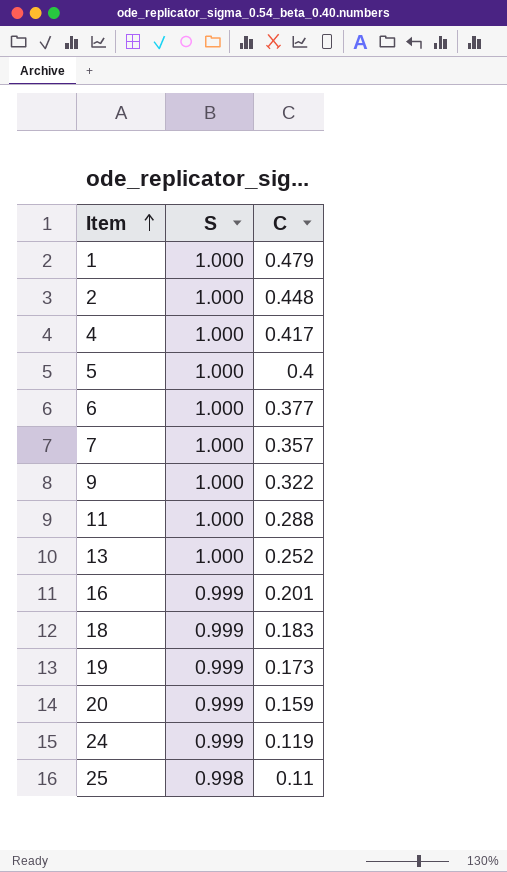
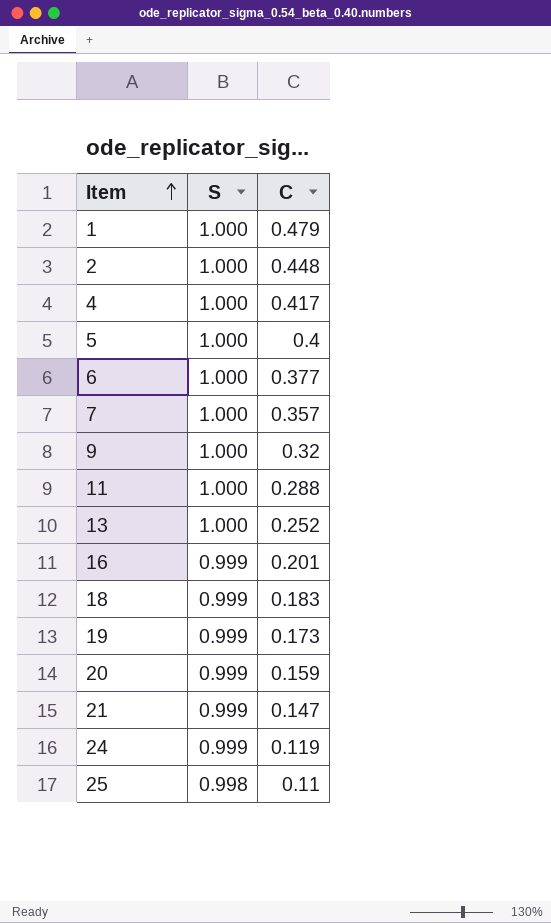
9 | C: 0.322 -> 0.32
row 21: none -> 0.999 | 0.147

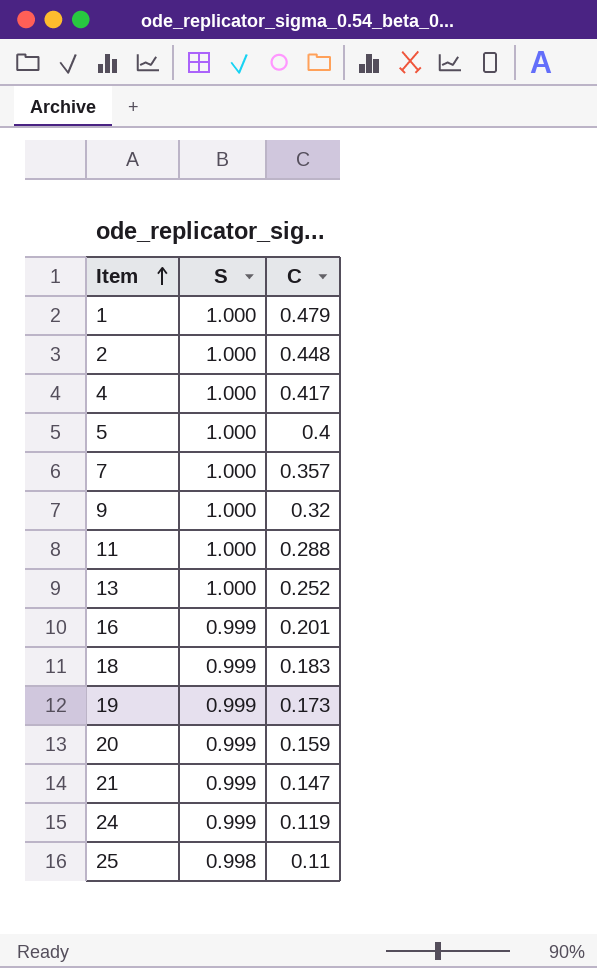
row 6: 1.000 | 0.377 -> none

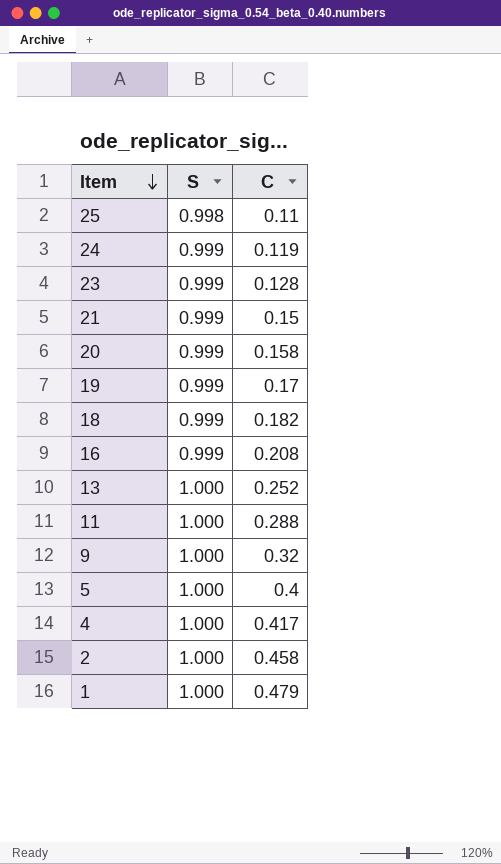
row order: Item ascending -> Item descending
row 7: 1.000 | 0.357 -> none
row 23: none -> 0.999 | 0.128
21 | C: 0.147 -> 0.15
20 | C: 0.159 -> 0.158
19 | C: 0.173 -> 0.17
18 | C: 0.183 -> 0.182
16 | C: 0.201 -> 0.208
2 | C: 0.448 -> 0.458

